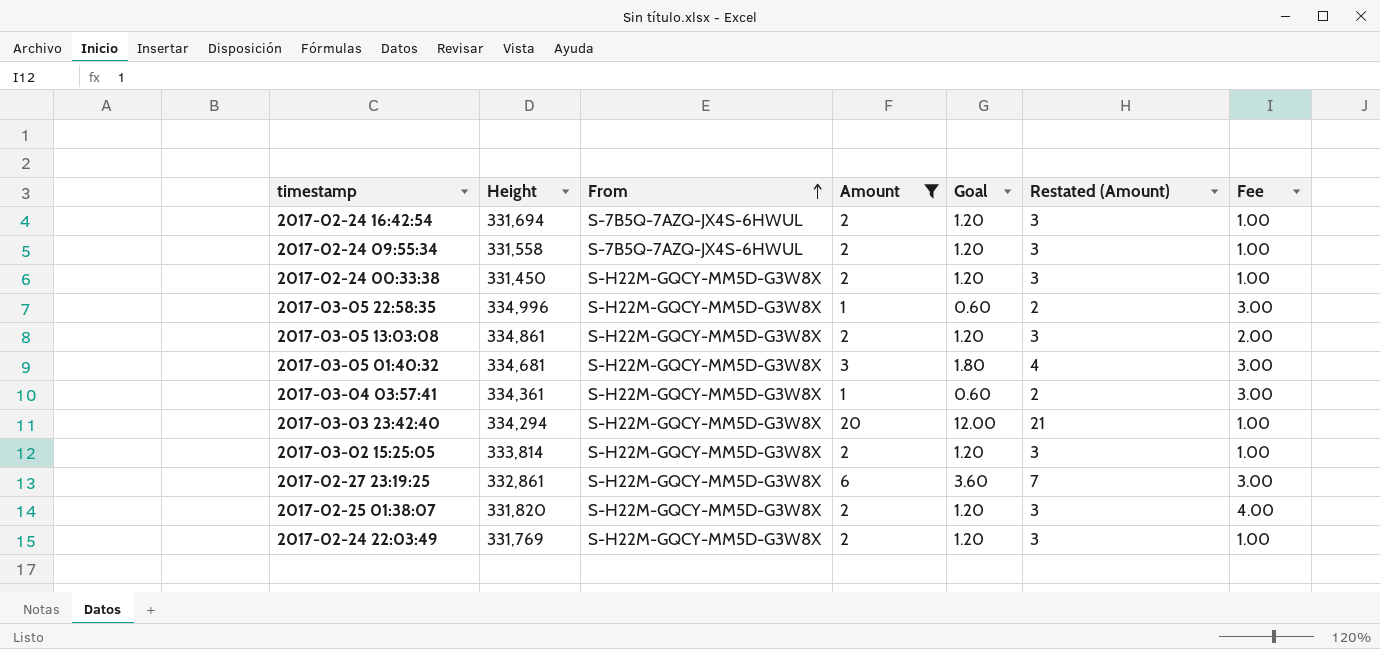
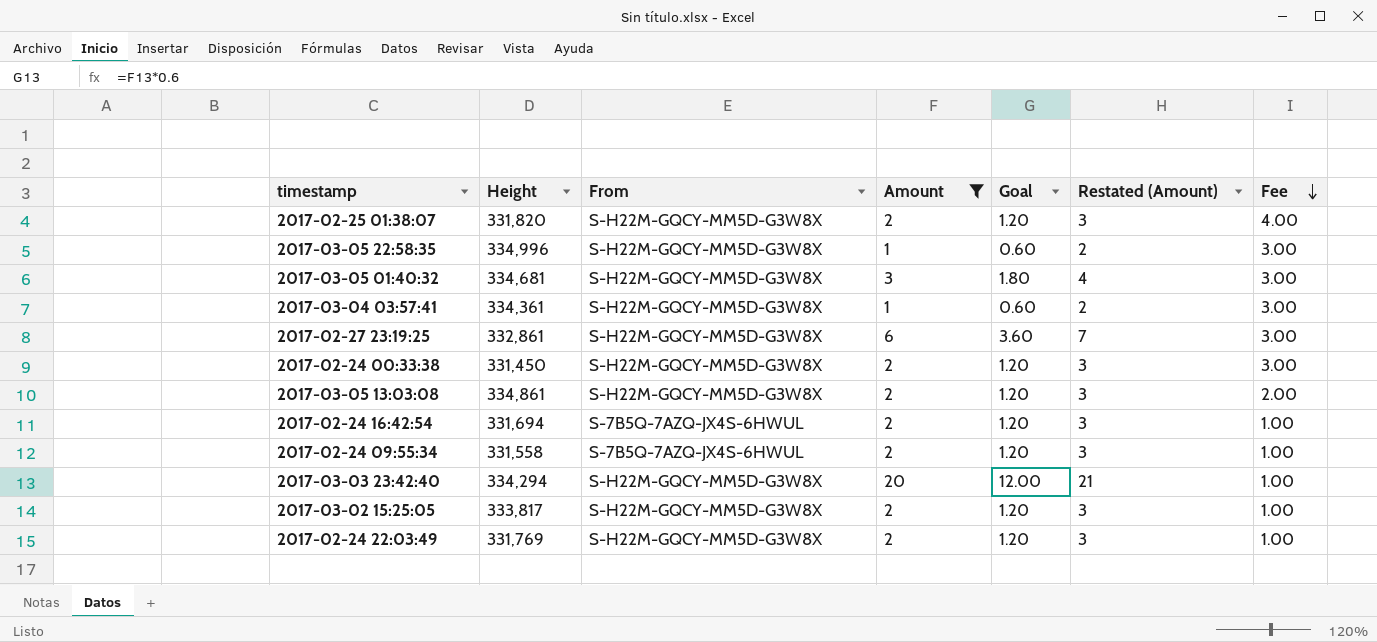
row order: From ascending -> Fee descending
2017-02-24 00:33:38 | Fee: 1.00 -> 3.00
2017-03-02 15:25:05 | Height: 333,814 -> 333,817

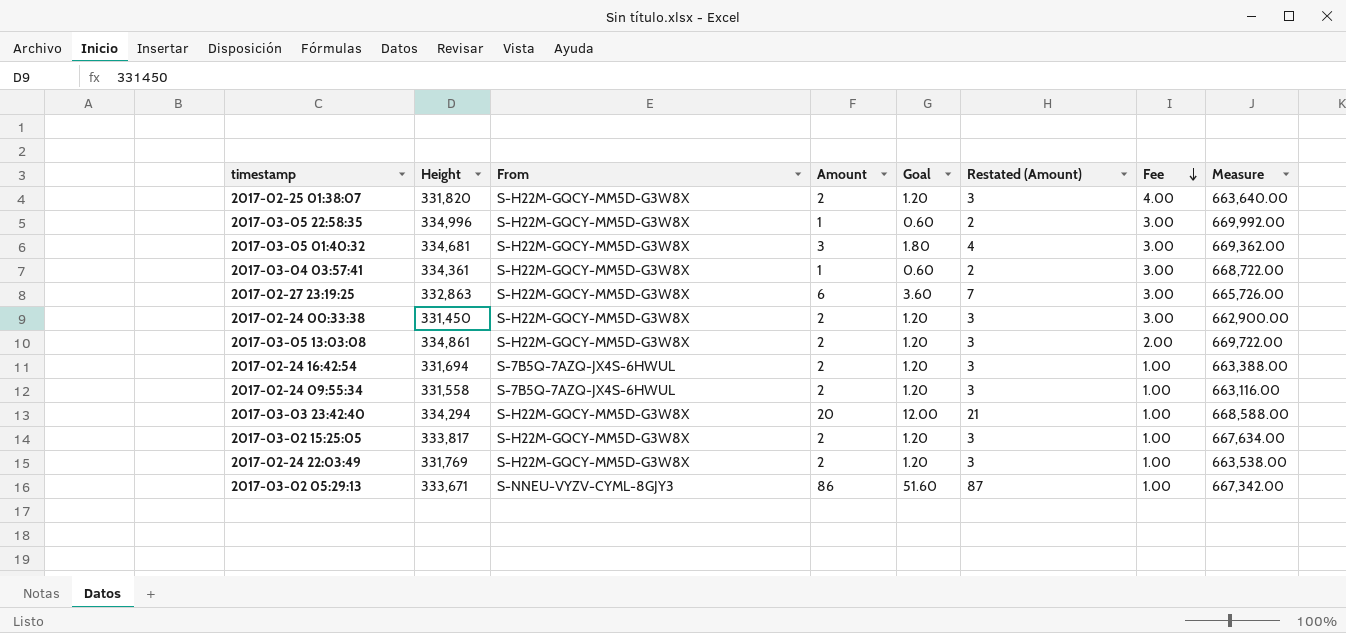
filter: Amount != 86 -> none
column Measure | formula: none -> [Height] * 2
2017-02-27 23:19:25 | Height: 332,861 -> 332,863

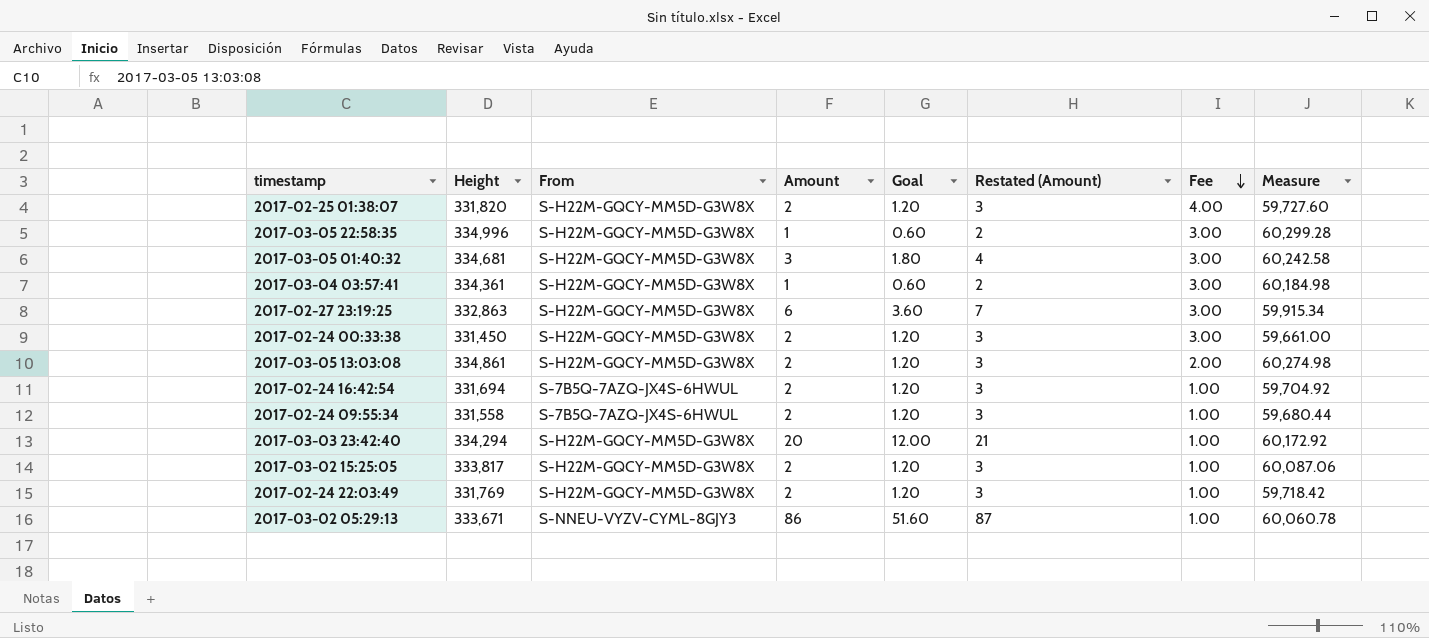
column Measure | formula: [Height] * 2 -> [Height] * 0.18

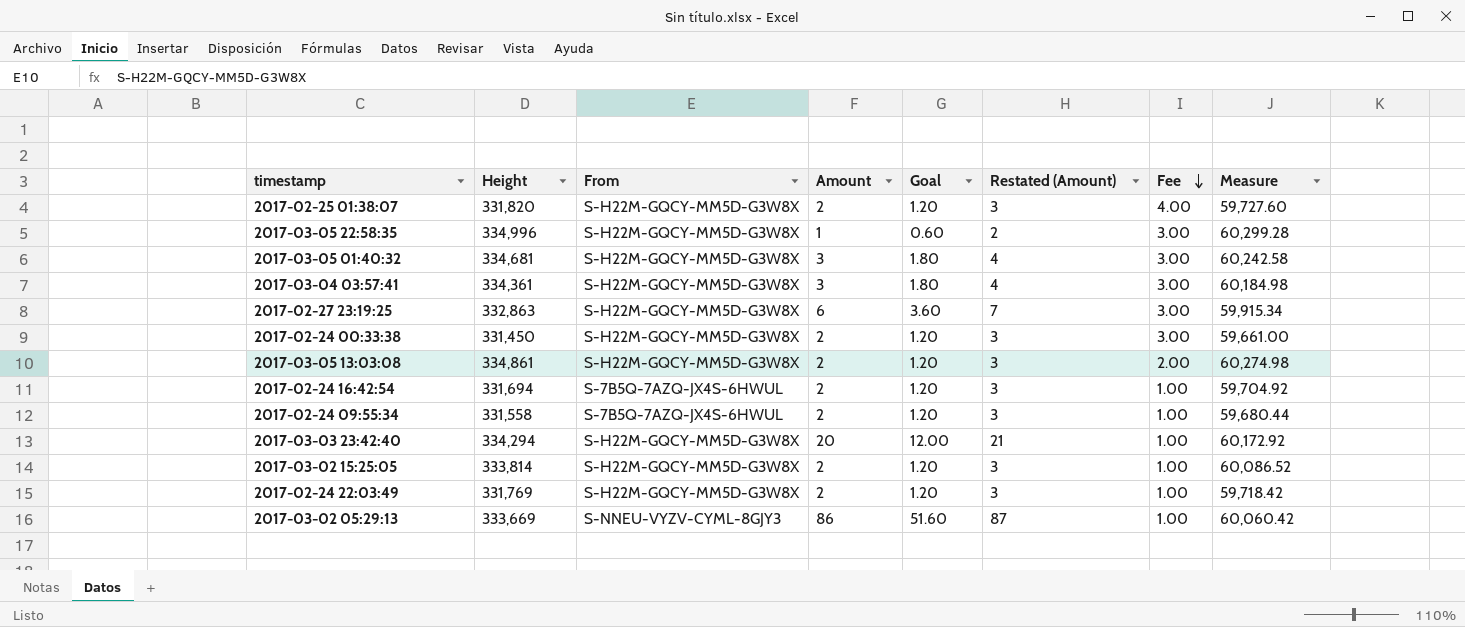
2017-03-04 03:57:41 | Amount: 1 -> 3
2017-03-04 03:57:41 | Goal: 0.60 -> 1.80
2017-03-04 03:57:41 | Restated (Amount): 2 -> 4
2017-03-02 15:25:05 | Height: 333,817 -> 333,814
2017-03-02 15:25:05 | Measure: 60,087.06 -> 60,086.52
2017-03-02 05:29:13 | Height: 333,671 -> 333,669
2017-03-02 05:29:13 | Measure: 60,060.78 -> 60,060.42

